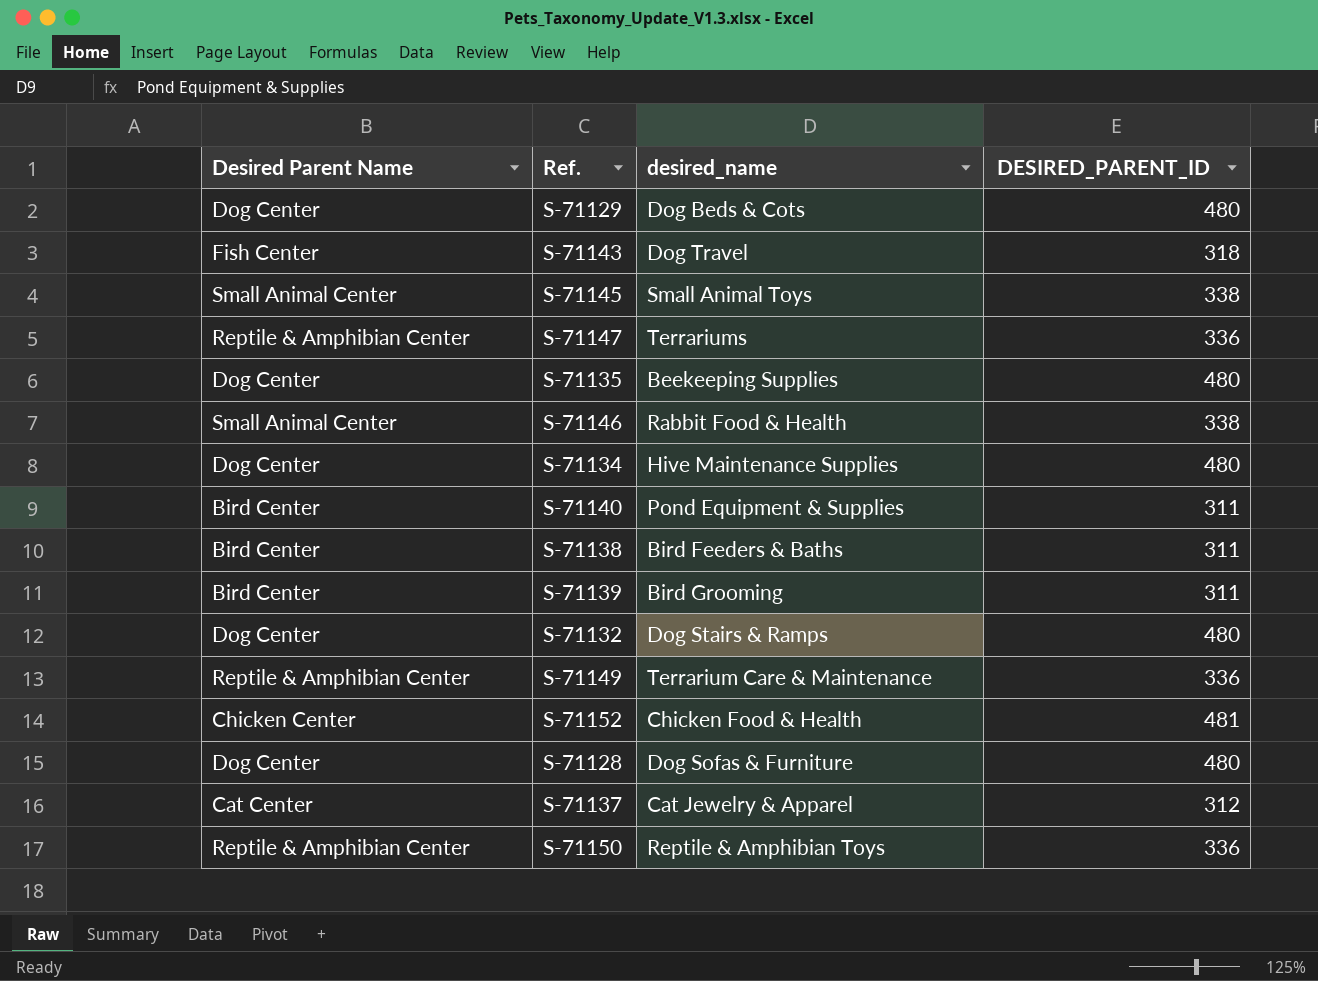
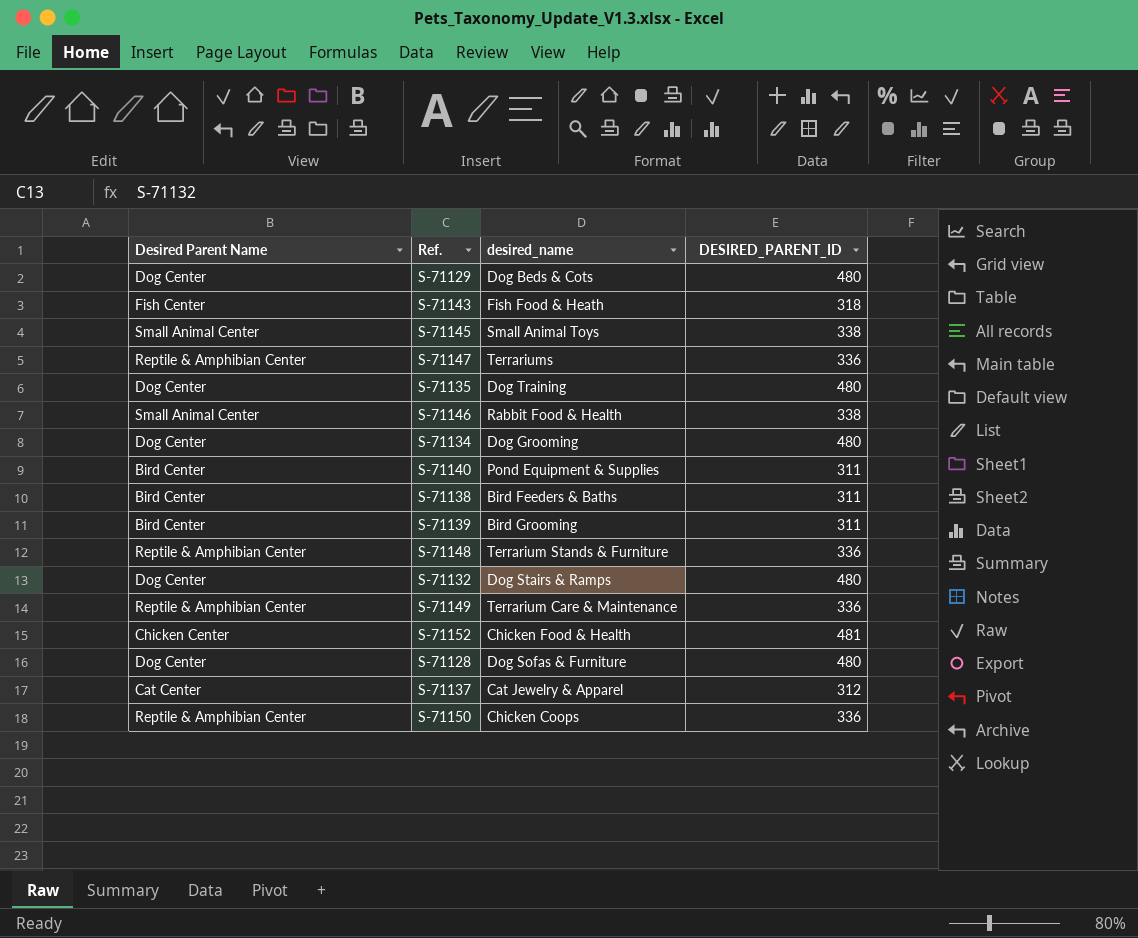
S-71143 | desired_name: Dog Travel -> Fish Food & Heath
S-71135 | desired_name: Beekeeping Supplies -> Dog Training
S-71134 | desired_name: Hive Maintenance Supplies -> Dog Grooming
row S-71148: none -> Reptile & Amphibian Center | Terrarium Stands & Furniture | 336
S-71150 | desired_name: Reptile & Amphibian Toys -> Chicken Coops

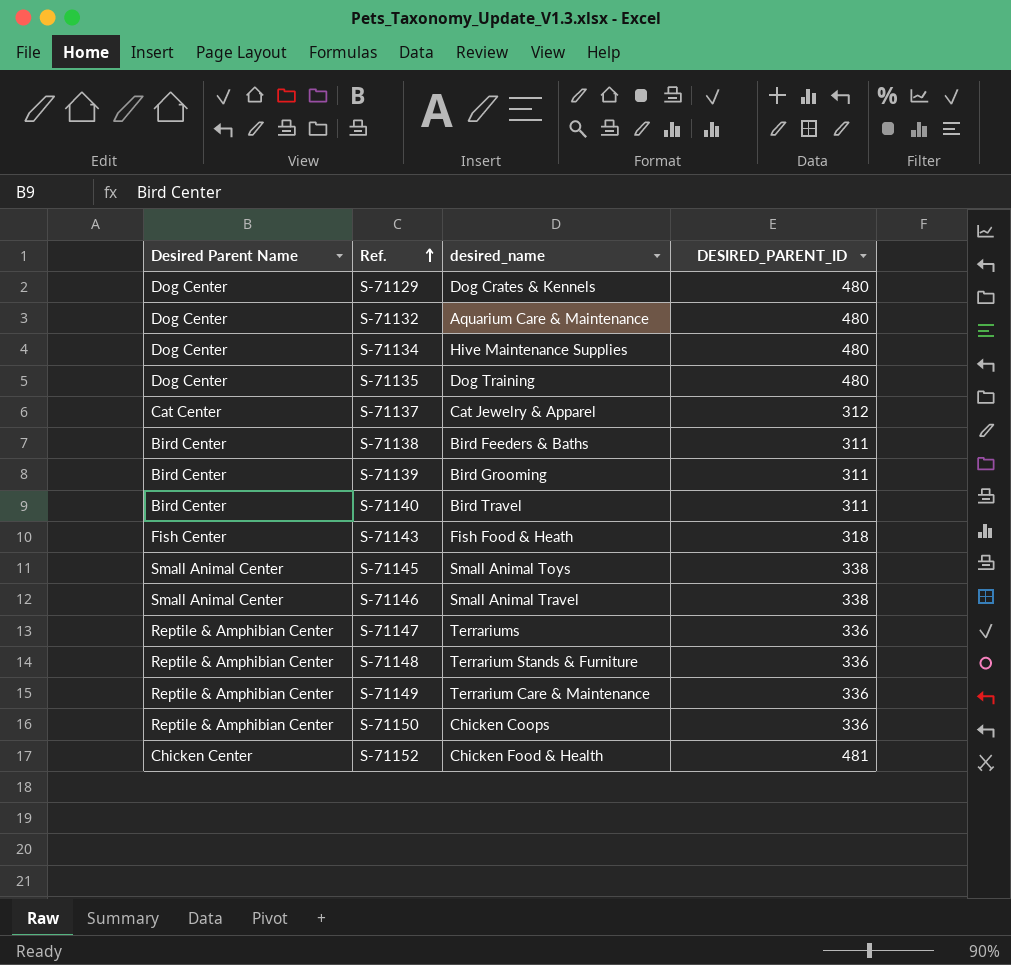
row order: none -> Ref. ascending
row S-71128: Dog Center | Dog Sofas & Furniture | 480 -> none
S-71129 | desired_name: Dog Beds & Cots -> Dog Crates & Kennels
S-71132 | desired_name: Dog Stairs & Ramps -> Aquarium Care & Maintenance
S-71134 | desired_name: Dog Grooming -> Hive Maintenance Supplies
S-71140 | desired_name: Pond Equipment & Supplies -> Bird Travel
S-71146 | desired_name: Rabbit Food & Health -> Small Animal Travel

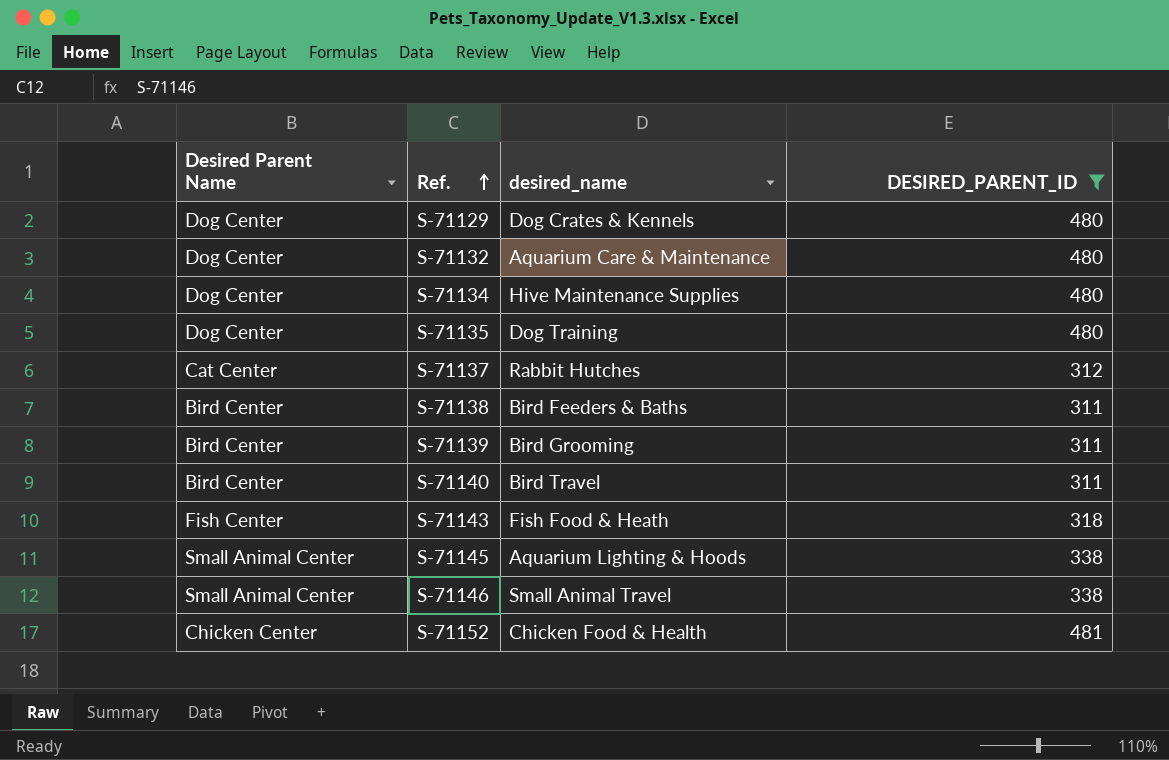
filter: none -> DESIRED_PARENT_ID != 336
S-71137 | desired_name: Cat Jewelry & Apparel -> Rabbit Hutches
S-71145 | desired_name: Small Animal Toys -> Aquarium Lighting & Hoods

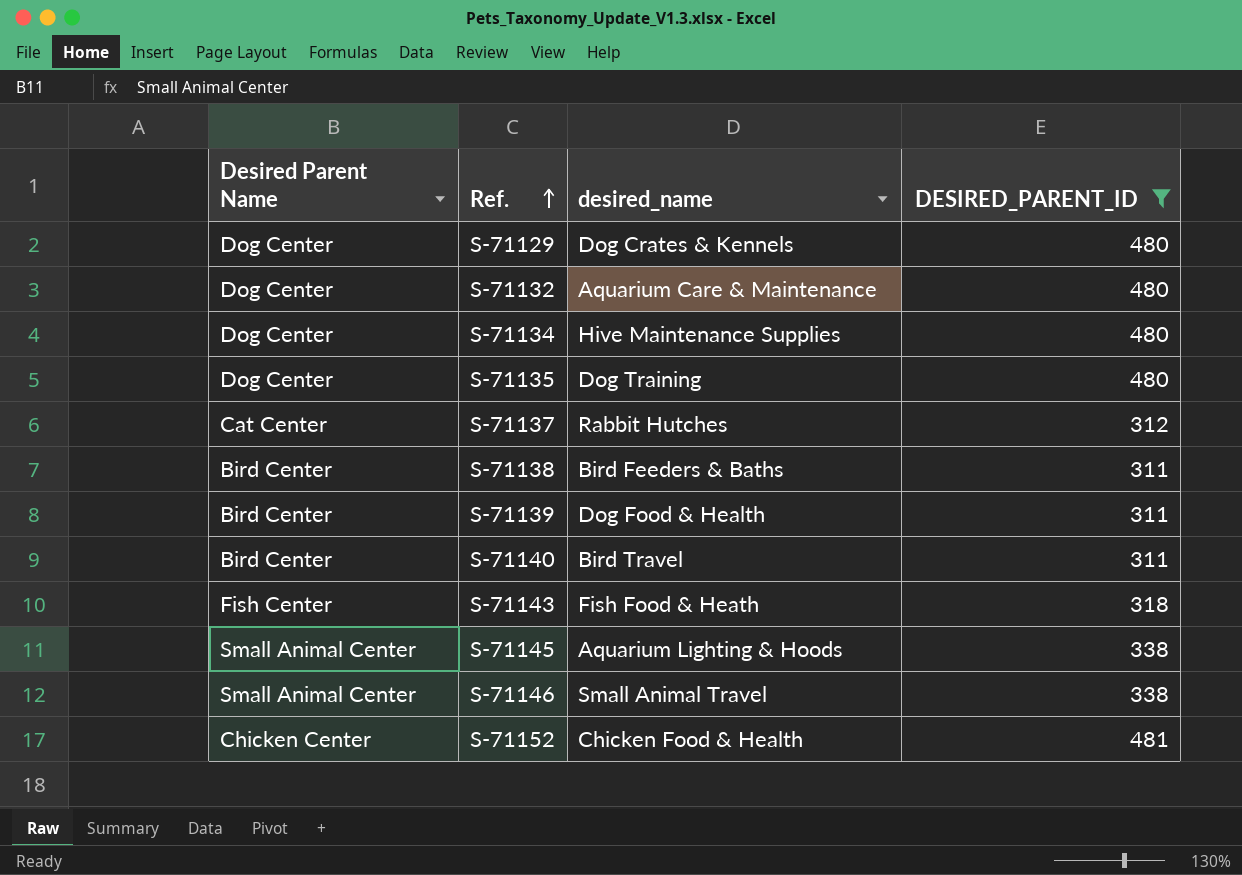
S-71139 | desired_name: Bird Grooming -> Dog Food & Health

